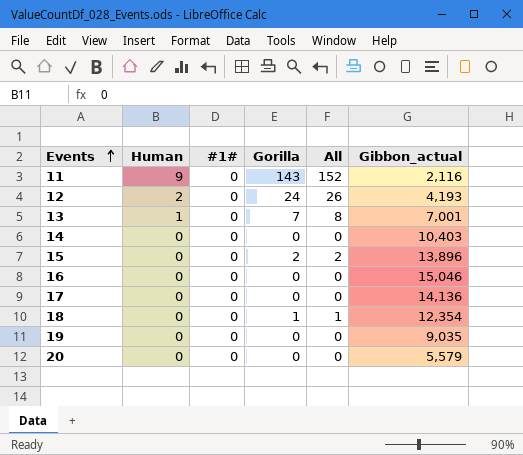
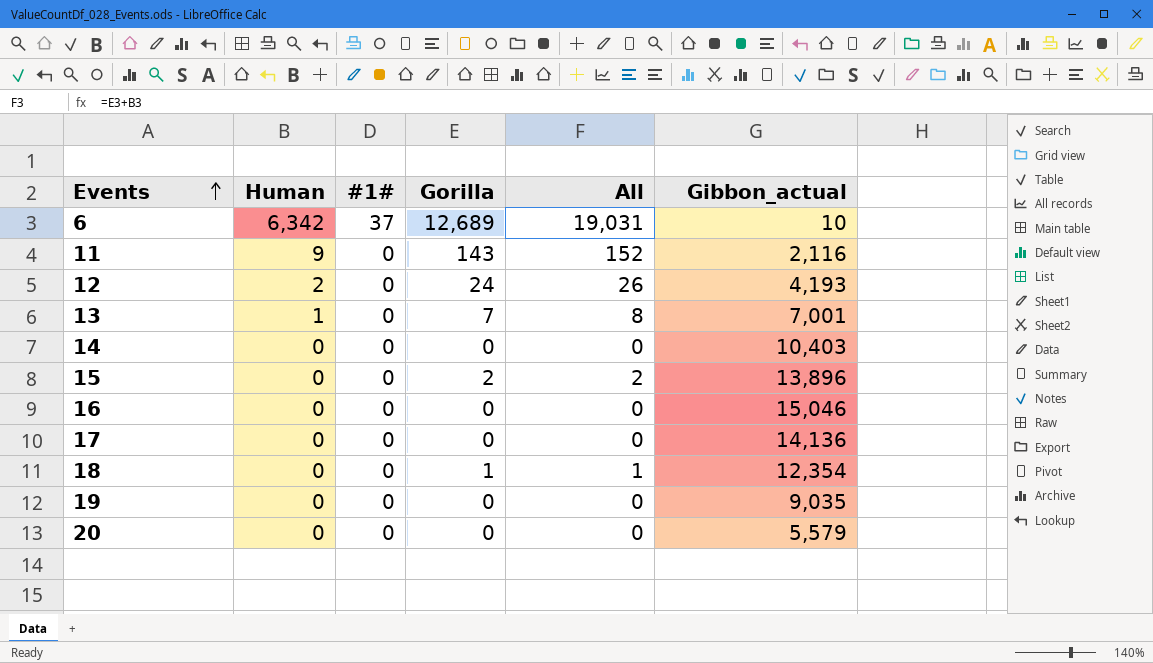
row 6: none -> 6,342 | 37 | 12,689 | 19,031 | 10

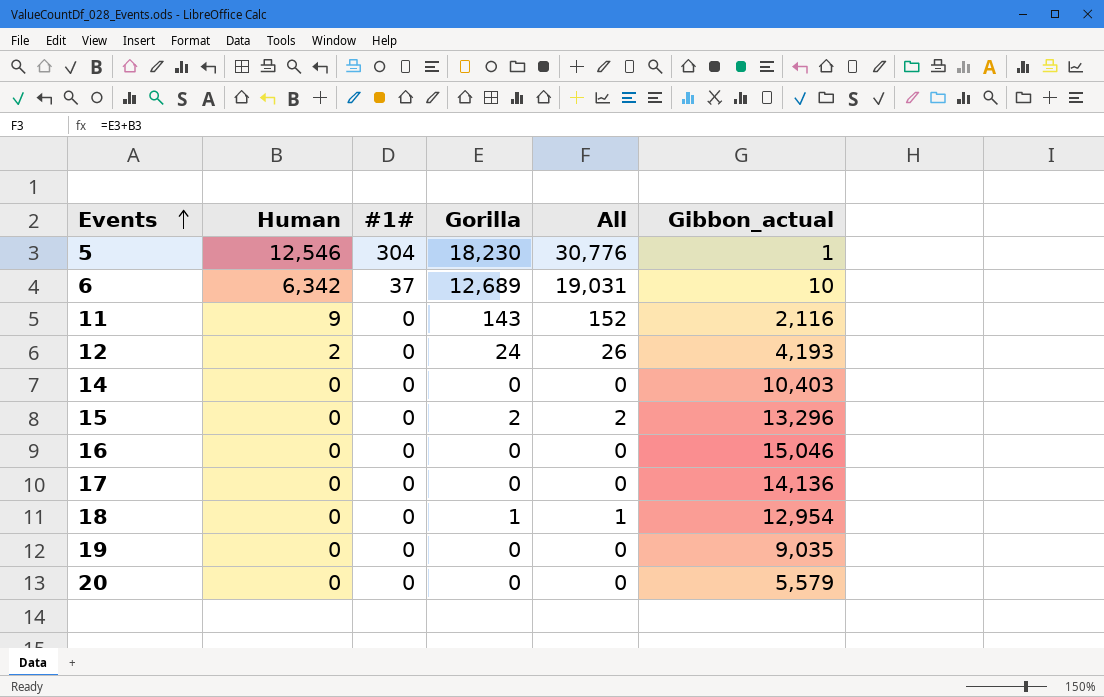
row 13: 1 | 0 | 7 | 8 | 7,001 -> none
row 5: none -> 12,546 | 304 | 18,230 | 30,776 | 1
15 | Gibbon_actual: 13,896 -> 13,296
18 | Gibbon_actual: 12,354 -> 12,954

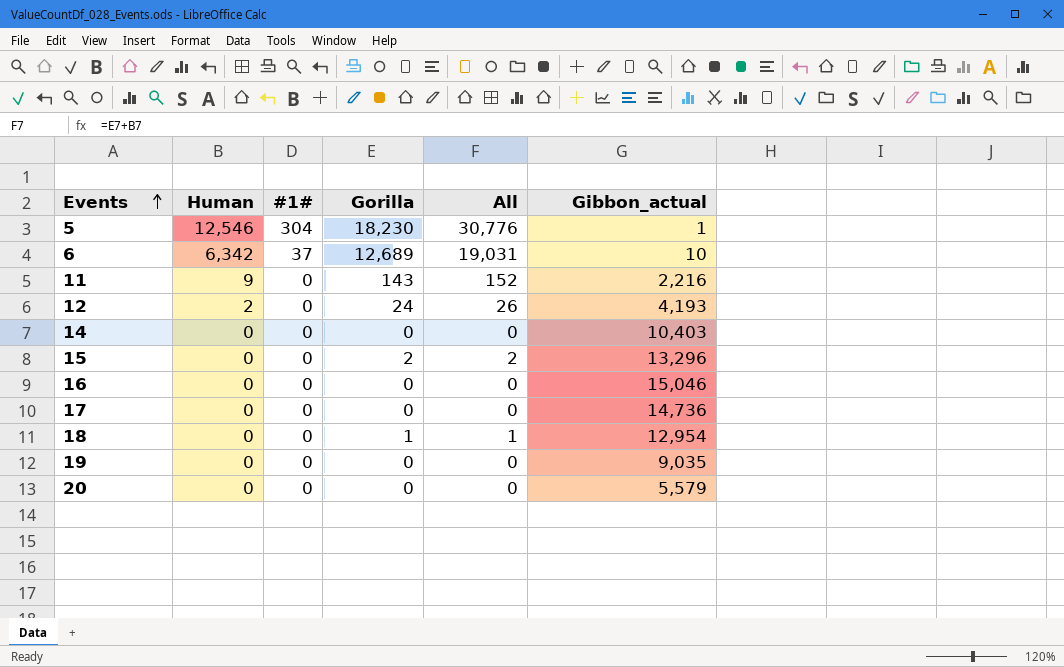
11 | Gibbon_actual: 2,116 -> 2,216
17 | Gibbon_actual: 14,136 -> 14,736

